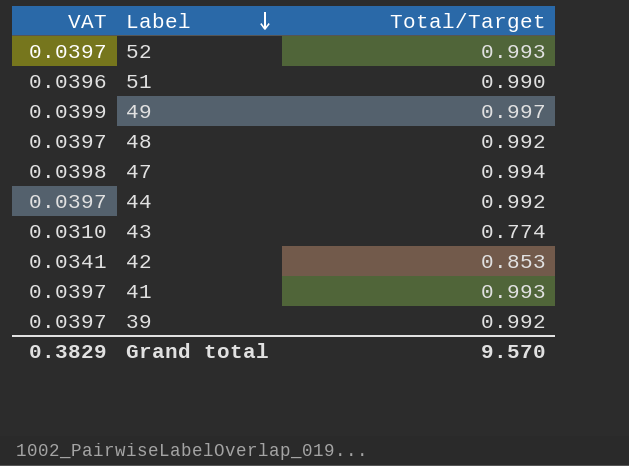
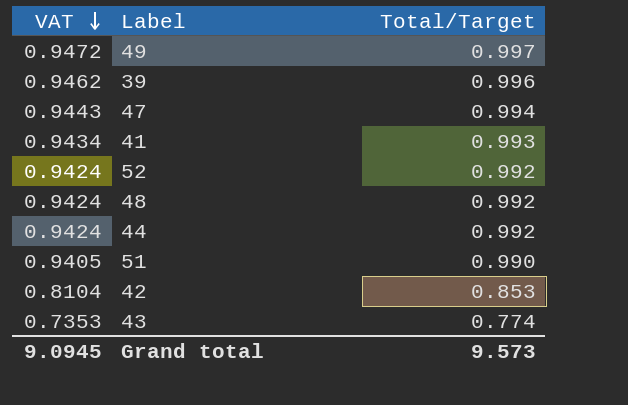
row order: Label descending -> VAT descending
column VAT | formula: [Total/Target] * 0.04 -> [Total/Target] * 0.95
39 | Total/Target: 0.992 -> 0.996
52 | Total/Target: 0.993 -> 0.992
Grand total | VAT: 0.3829 -> 9.0945
Grand total | Total/Target: 9.570 -> 9.573

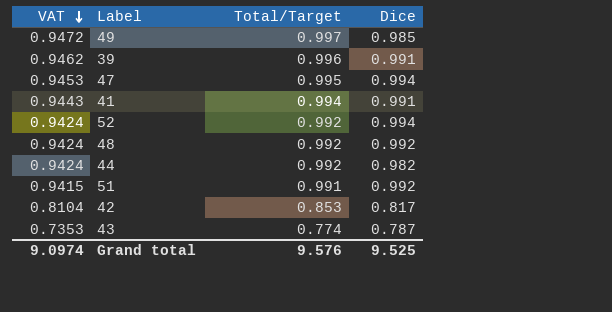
column Dice | position: none -> 4
47 | VAT: 0.9443 -> 0.9453
47 | Total/Target: 0.994 -> 0.995
41 | VAT: 0.9434 -> 0.9443
41 | Total/Target: 0.993 -> 0.994
51 | VAT: 0.9405 -> 0.9415
51 | Total/Target: 0.990 -> 0.991
Grand total | VAT: 9.0945 -> 9.0974
Grand total | Total/Target: 9.573 -> 9.576

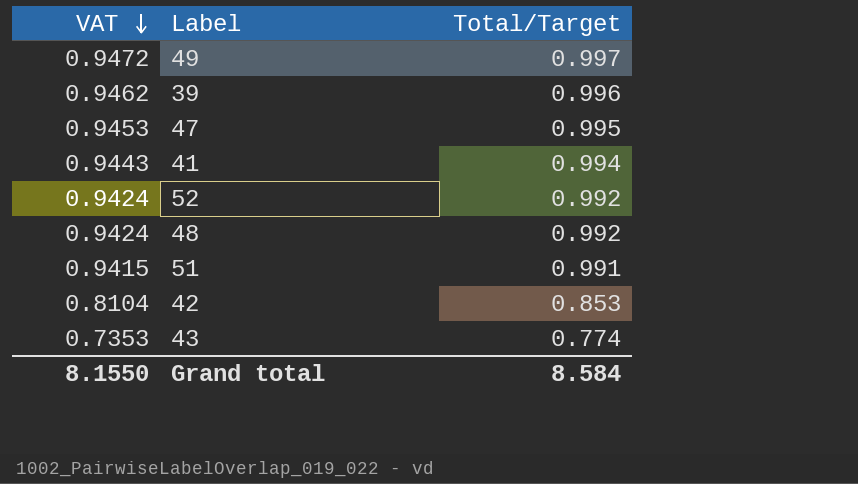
column Dice | position: 4 -> none
row 44: 0.9424 | 0.992 | 0.982 -> none
Grand total | VAT: 9.0974 -> 8.1550
Grand total | Total/Target: 9.576 -> 8.584

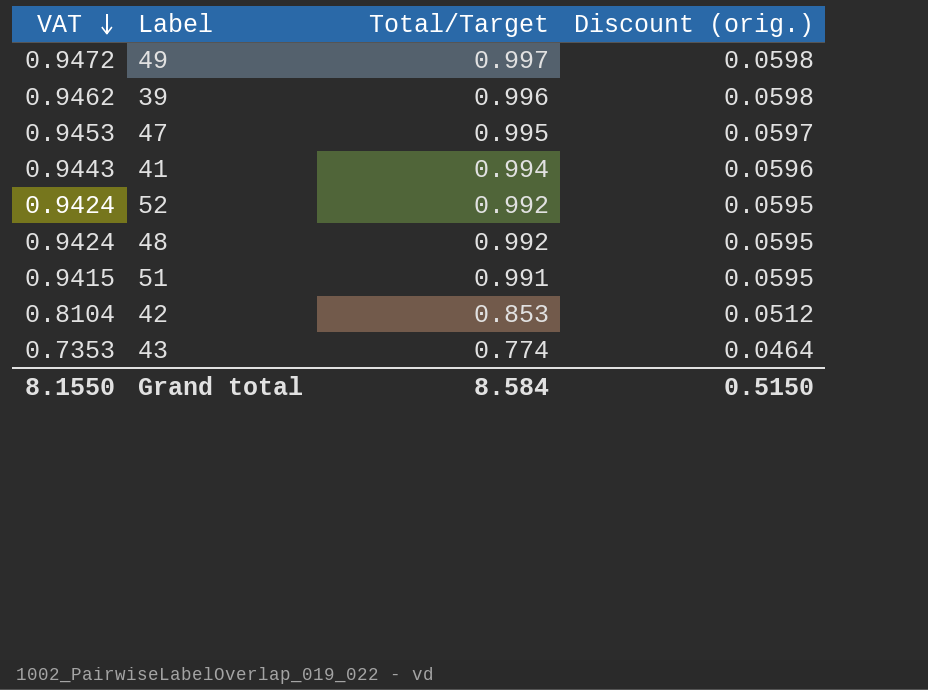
column Discount (orig.) | formula: none -> [Total/Target] * 0.06

